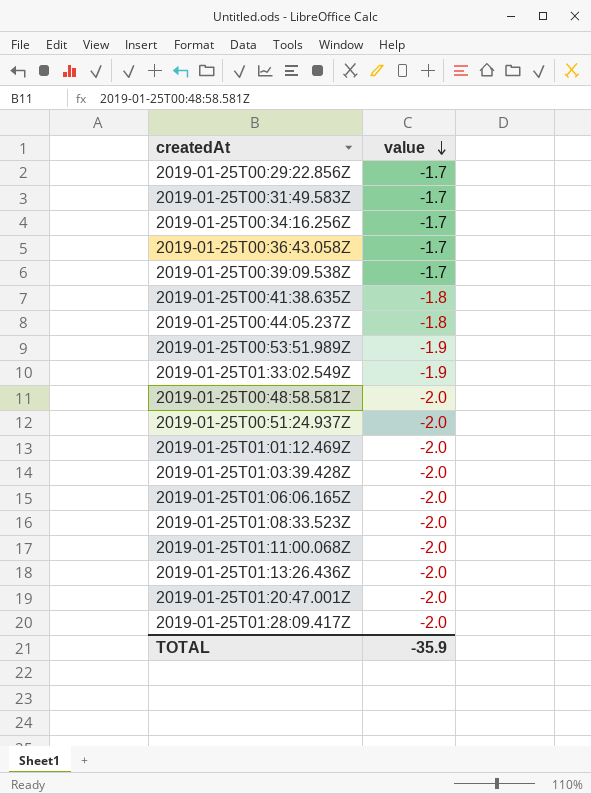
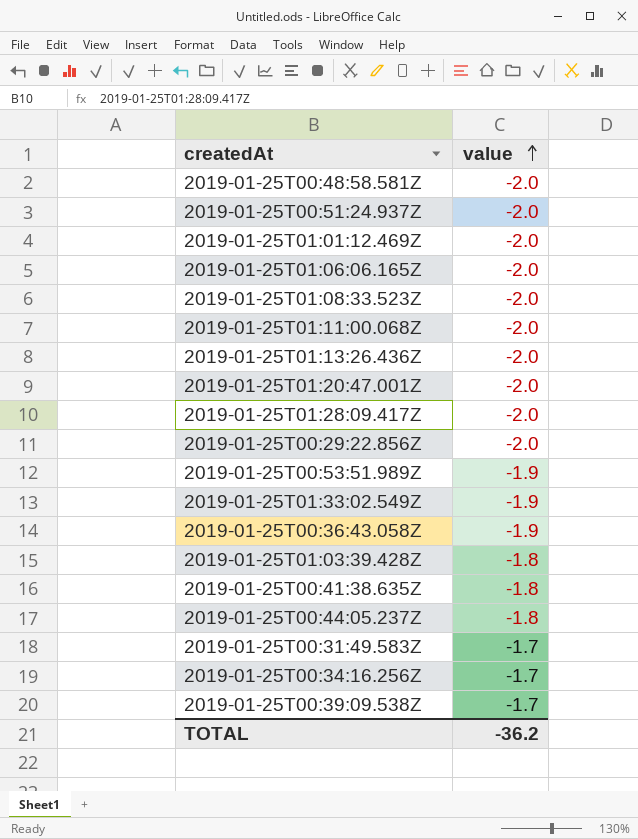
row order: value descending -> value ascending
2019-01-25T00:29:22.856Z | value: -1.7 -> -2.0
2019-01-25T00:36:43.058Z | value: -1.7 -> -1.9
2019-01-25T01:03:39.428Z | value: -2.0 -> -1.8
TOTAL | value: -35.9 -> -36.2

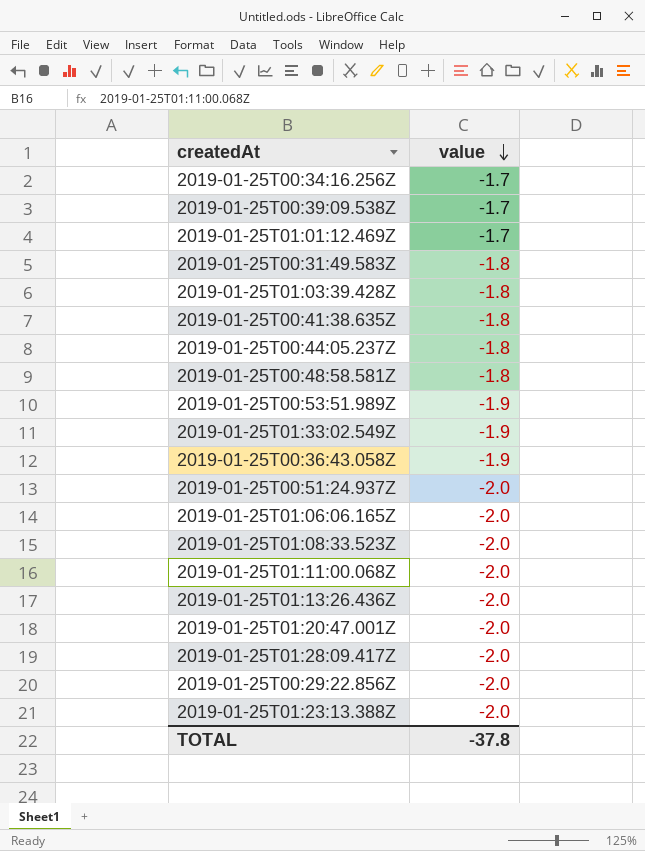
row order: value ascending -> value descending
2019-01-25T01:01:12.469Z | value: -2.0 -> -1.7
2019-01-25T00:31:49.583Z | value: -1.7 -> -1.8
2019-01-25T00:48:58.581Z | value: -2.0 -> -1.8
row 2019-01-25T01:23:13.388Z: none -> -2.0
TOTAL | value: -36.2 -> -37.8

